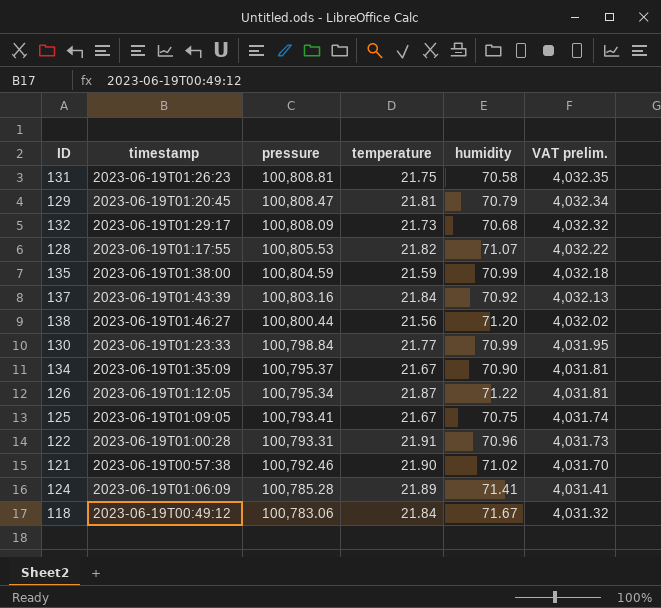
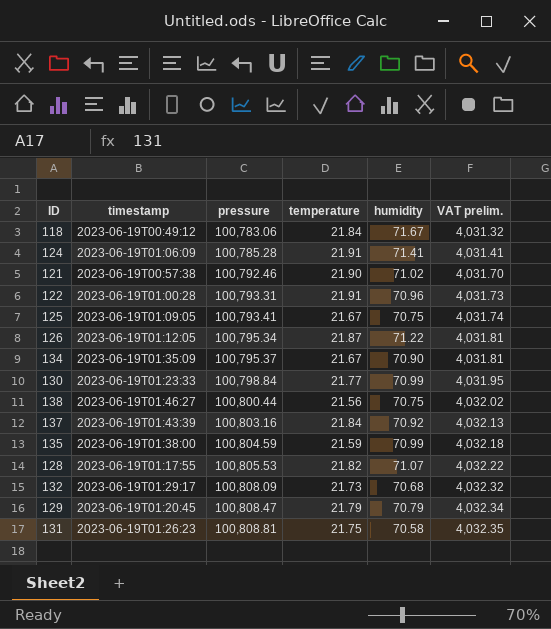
row order: pressure descending -> pressure ascending
124 | temperature: 21.89 -> 21.91
138 | humidity: 71.20 -> 70.75
129 | temperature: 21.81 -> 21.79

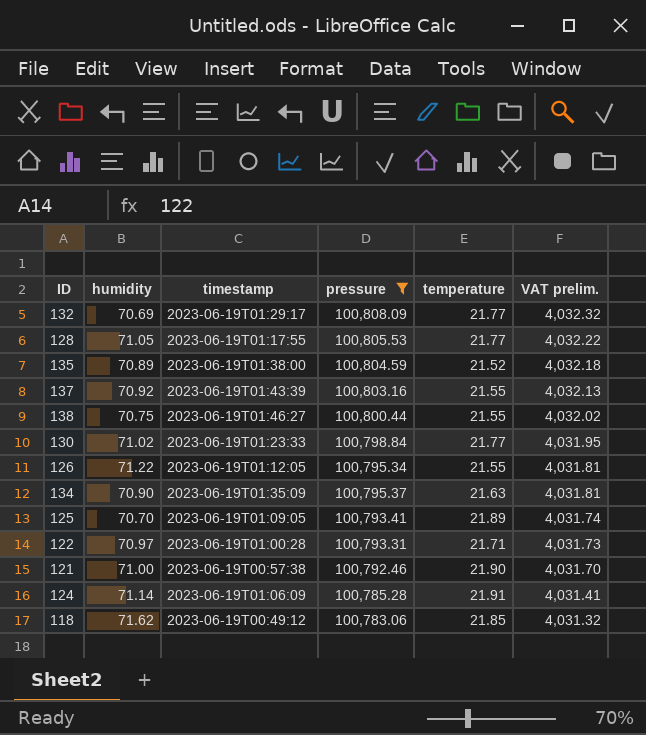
filter: none -> pressure <= 100,808.09
row order: pressure ascending -> VAT prelim. descending
column humidity | position: 5 -> 2
132 | humidity: 70.68 -> 70.69
132 | temperature: 21.73 -> 21.77
128 | humidity: 71.07 -> 71.05
128 | temperature: 21.82 -> 21.77
135 | humidity: 70.99 -> 70.89
135 | temperature: 21.59 -> 21.52
137 | temperature: 21.84 -> 21.55
138 | temperature: 21.56 -> 21.55
130 | humidity: 70.99 -> 71.02
126 | temperature: 21.87 -> 21.55
134 | temperature: 21.67 -> 21.63
125 | humidity: 70.75 -> 70.70
125 | temperature: 21.67 -> 21.89
122 | humidity: 70.96 -> 70.97
122 | temperature: 21.91 -> 21.71
121 | humidity: 71.02 -> 71.00
124 | humidity: 71.41 -> 71.14
118 | humidity: 71.67 -> 71.62
118 | temperature: 21.84 -> 21.85

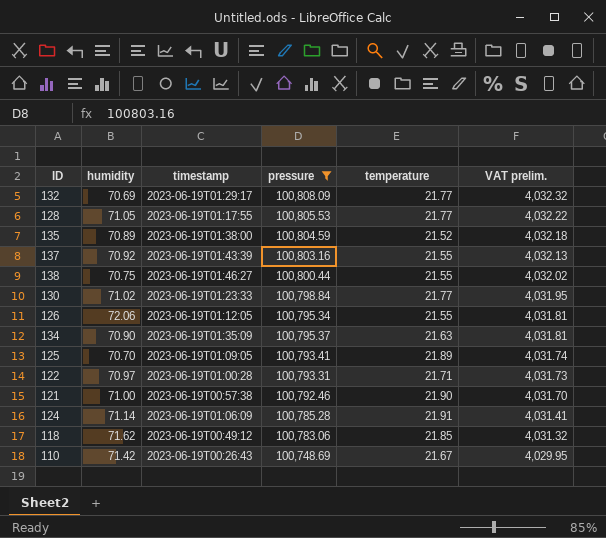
126 | humidity: 71.22 -> 72.06
row 110: none -> 71.42 | 2023-06-19T00:26:43 | 100,748.69 | 21.67 | 4,029.95

